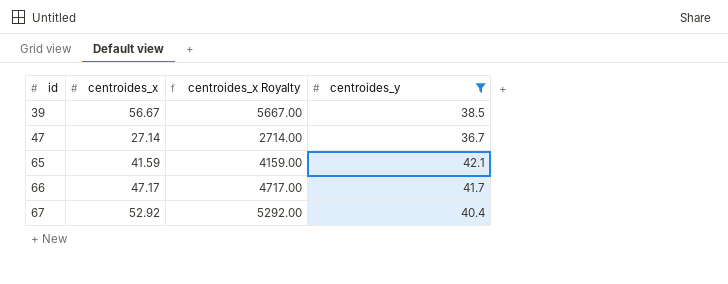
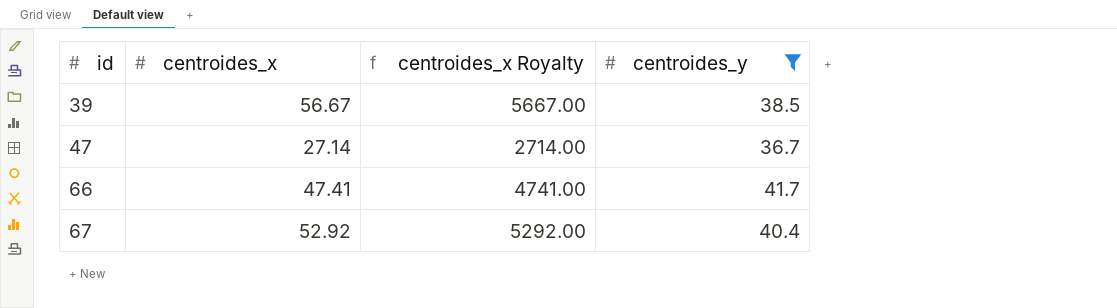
row 65: 41.59 | 4159.00 | 42.1 -> none
66 | centroides_x: 47.17 -> 47.41
66 | centroides_x Royalty: 4717.00 -> 4741.00

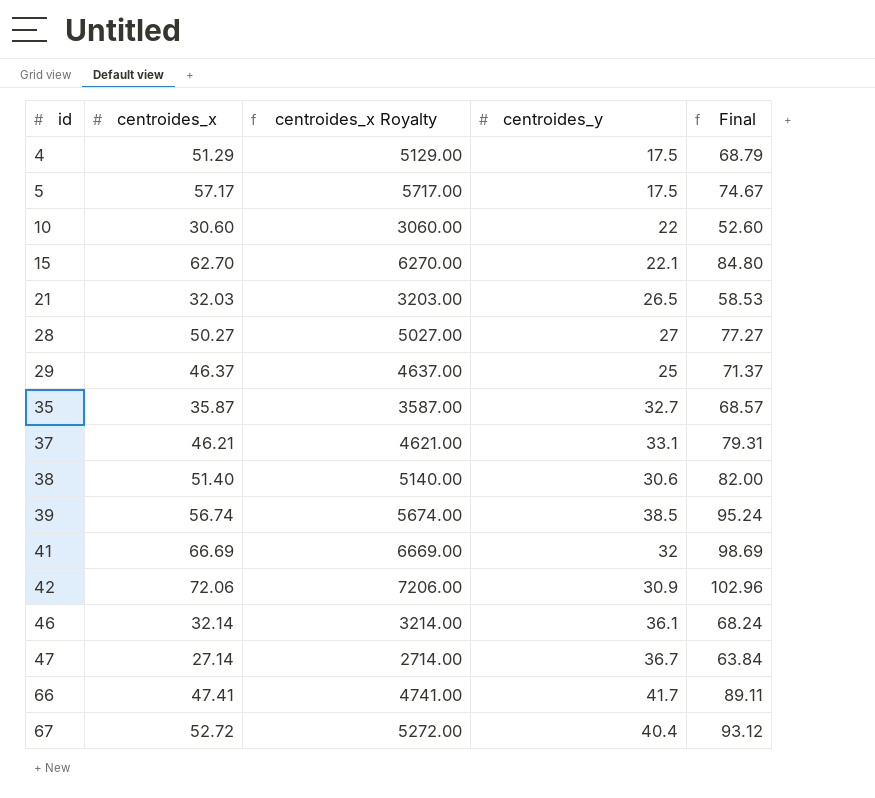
filter: centroides_y >= 36.7 -> none
column Final | formula: none -> [centroides_x] + [centroides_y]
39 | centroides_x: 56.67 -> 56.74
39 | centroides_x Royalty: 5667.00 -> 5674.00
67 | centroides_x: 52.92 -> 52.72
67 | centroides_x Royalty: 5292.00 -> 5272.00

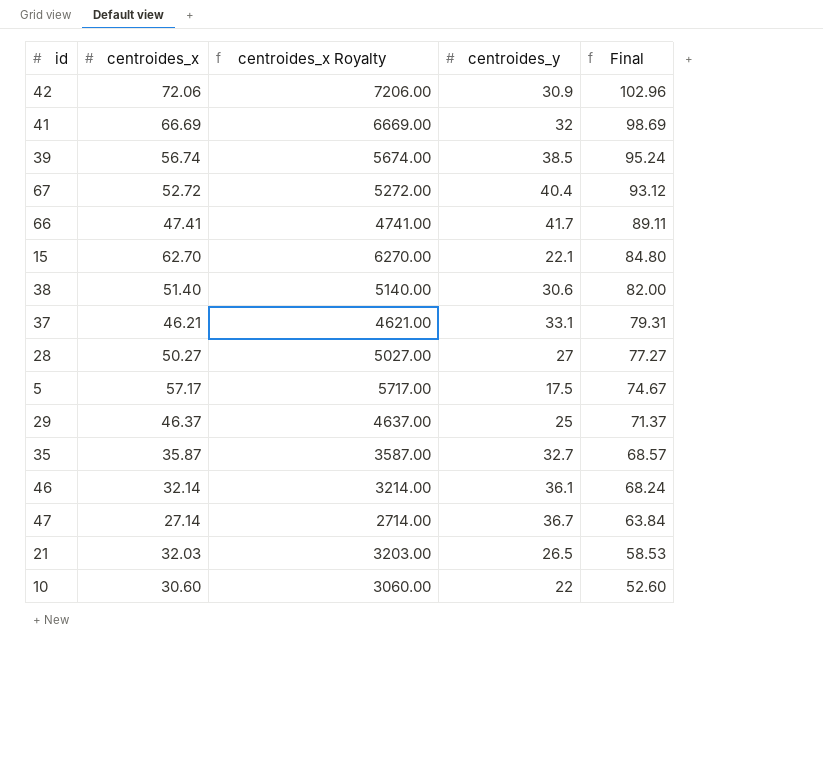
row order: id ascending -> Final descending
row 4: 51.29 | 5129.00 | 17.5 | 68.79 -> none

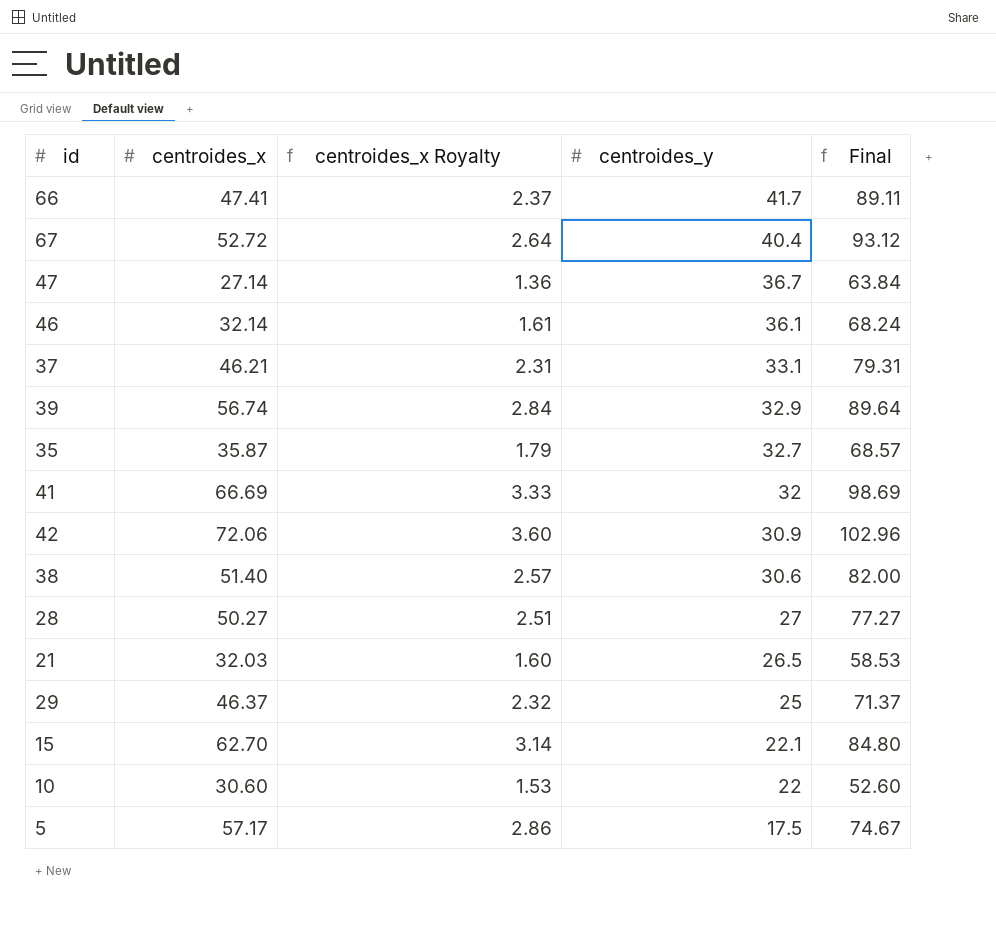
row order: Final descending -> centroides_y descending
column centroides_x Royalty | formula: [centroides_x] * 100 -> [centroides_x] * 0.05
39 | centroides_y: 38.5 -> 32.9
39 | Final: 95.24 -> 89.64

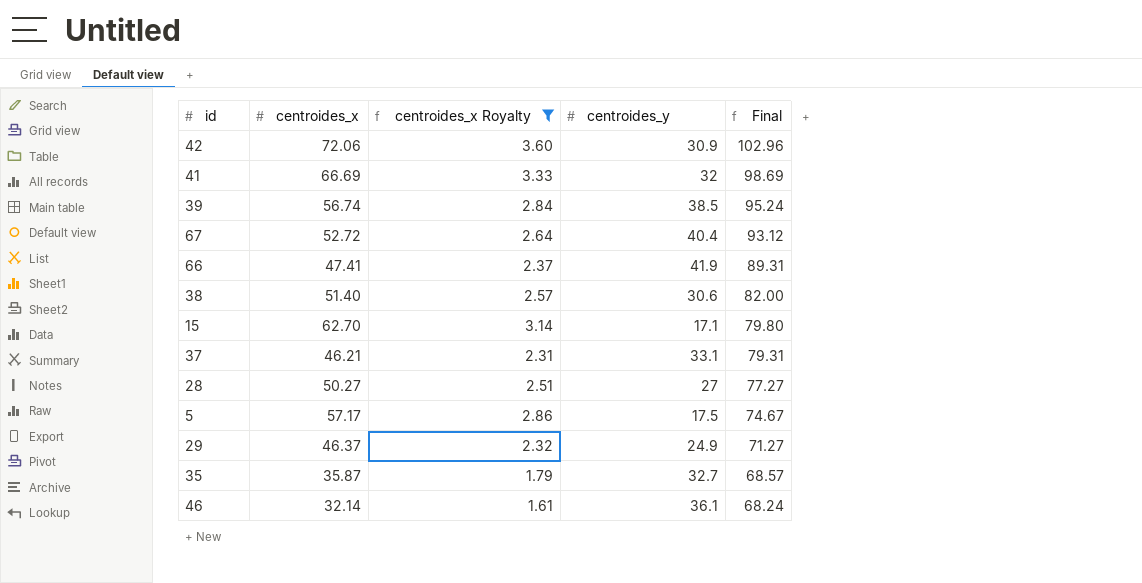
filter: none -> centroides_x Royalty >= 1.61
row order: centroides_y descending -> Final descending
39 | centroides_y: 32.9 -> 38.5
39 | Final: 89.64 -> 95.24
66 | centroides_y: 41.7 -> 41.9
66 | Final: 89.11 -> 89.31
15 | centroides_y: 22.1 -> 17.1
15 | Final: 84.80 -> 79.80
29 | centroides_y: 25 -> 24.9
29 | Final: 71.37 -> 71.27

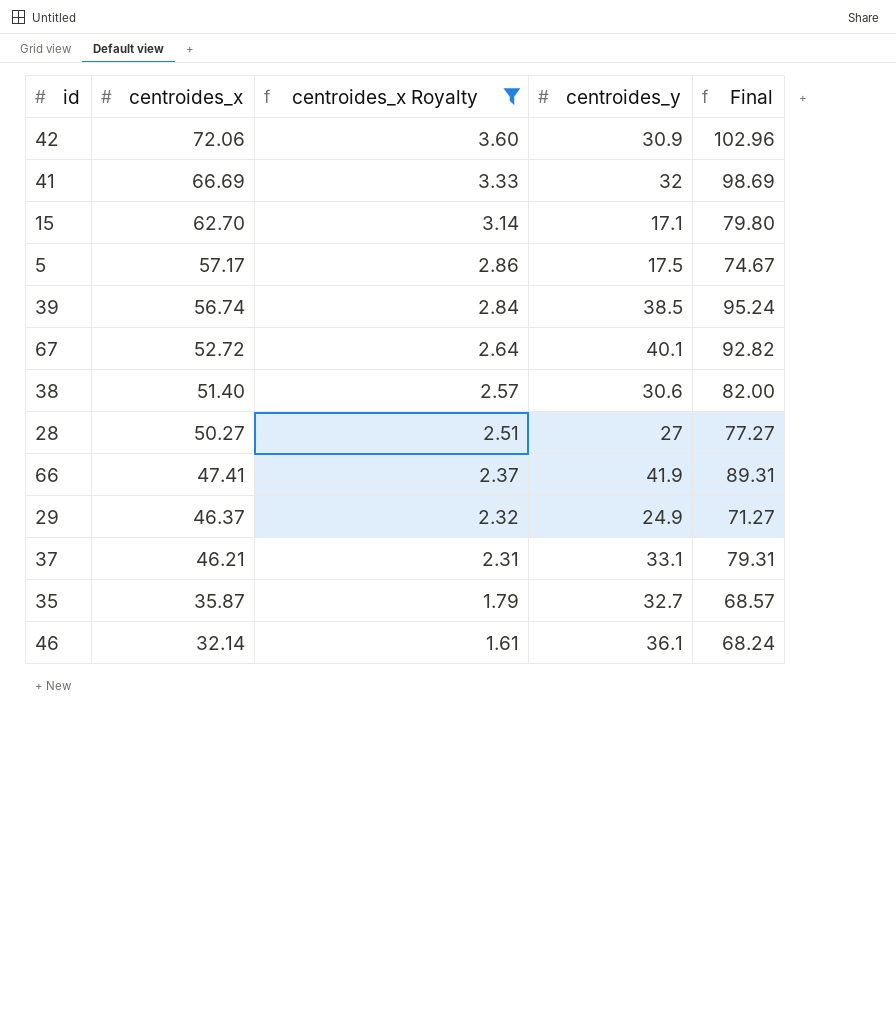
row order: Final descending -> centroides_x descending
67 | centroides_y: 40.4 -> 40.1
67 | Final: 93.12 -> 92.82

